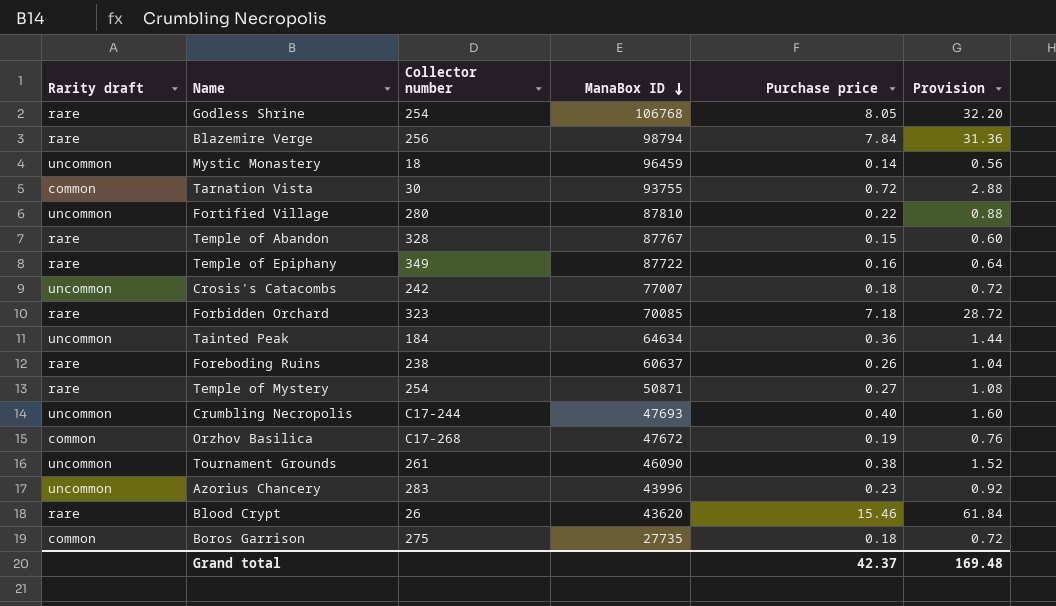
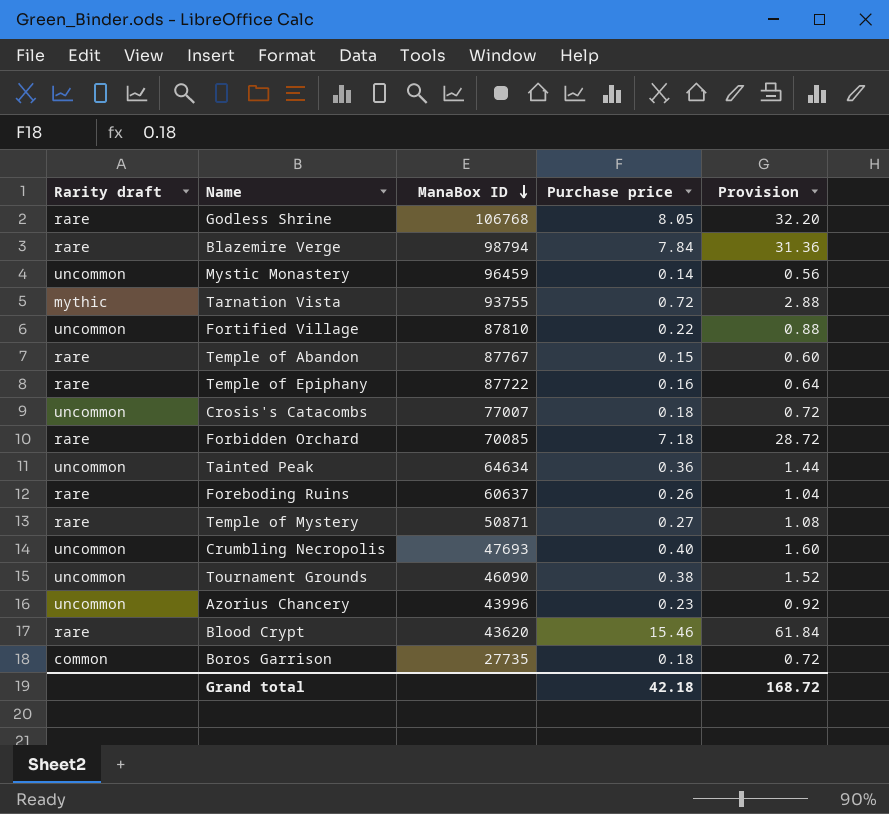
column Collector number | position: 3 -> none
row Orzhov Basilica: common | C17-268 | 47672 | 0.19 | 0.76 -> none
Tarnation Vista | Rarity draft: common -> mythic
Grand total | Purchase price: 42.37 -> 42.18
Grand total | Provision: 169.48 -> 168.72

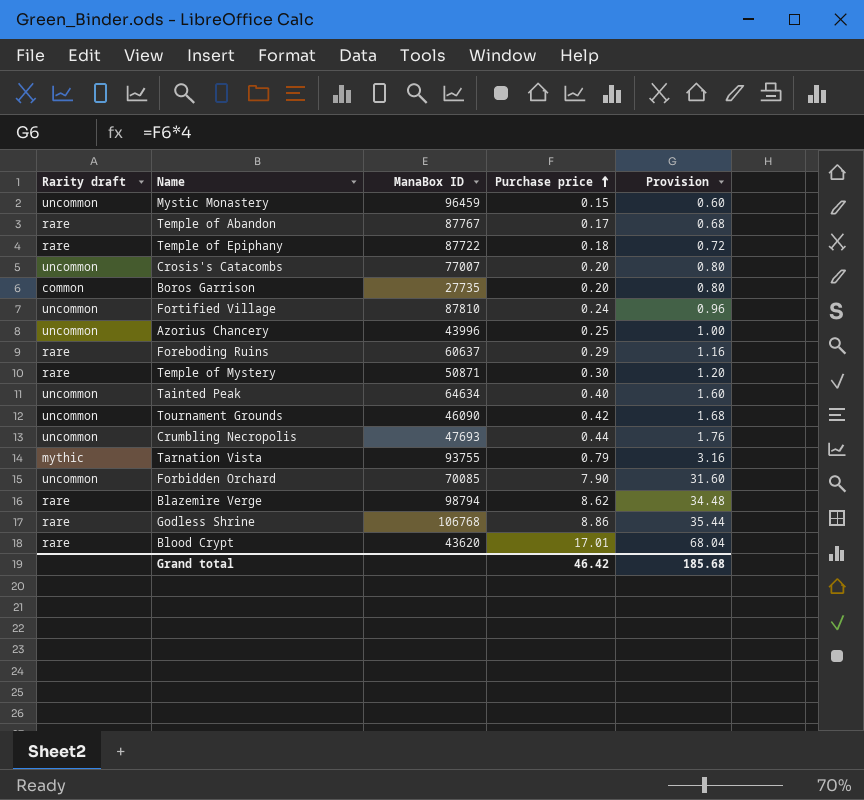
row order: ManaBox ID descending -> Purchase price ascending
Mystic Monastery | Purchase price: 0.14 -> 0.15
Mystic Monastery | Provision: 0.56 -> 0.60
Temple of Abandon | Purchase price: 0.15 -> 0.17
Temple of Abandon | Provision: 0.60 -> 0.68
Temple of Epiphany | Purchase price: 0.16 -> 0.18
Temple of Epiphany | Provision: 0.64 -> 0.72
Crosis's Catacombs | Purchase price: 0.18 -> 0.20
Crosis's Catacombs | Provision: 0.72 -> 0.80
Boros Garrison | Purchase price: 0.18 -> 0.20
Boros Garrison | Provision: 0.72 -> 0.80
Fortified Village | Purchase price: 0.22 -> 0.24
Fortified Village | Provision: 0.88 -> 0.96
Azorius Chancery | Purchase price: 0.23 -> 0.25
Azorius Chancery | Provision: 0.92 -> 1.00
Foreboding Ruins | Purchase price: 0.26 -> 0.29
Foreboding Ruins | Provision: 1.04 -> 1.16
Temple of Mystery | Purchase price: 0.27 -> 0.30
Temple of Mystery | Provision: 1.08 -> 1.20
Tainted Peak | Purchase price: 0.36 -> 0.40
Tainted Peak | Provision: 1.44 -> 1.60
Tournament Grounds | Purchase price: 0.38 -> 0.42
Tournament Grounds | Provision: 1.52 -> 1.68
Crumbling Necropolis | Purchase price: 0.40 -> 0.44
Crumbling Necropolis | Provision: 1.60 -> 1.76
Tarnation Vista | Purchase price: 0.72 -> 0.79
Tarnation Vista | Provision: 2.88 -> 3.16
Forbidden Orchard | Rarity draft: rare -> uncommon
Forbidden Orchard | Purchase price: 7.18 -> 7.90
Forbidden Orchard | Provision: 28.72 -> 31.60
Blazemire Verge | Purchase price: 7.84 -> 8.62
Blazemire Verge | Provision: 31.36 -> 34.48
Godless Shrine | Purchase price: 8.05 -> 8.86
Godless Shrine | Provision: 32.20 -> 35.44
Blood Crypt | Purchase price: 15.46 -> 17.01
Blood Crypt | Provision: 61.84 -> 68.04
Grand total | Purchase price: 42.18 -> 46.42
Grand total | Provision: 168.72 -> 185.68

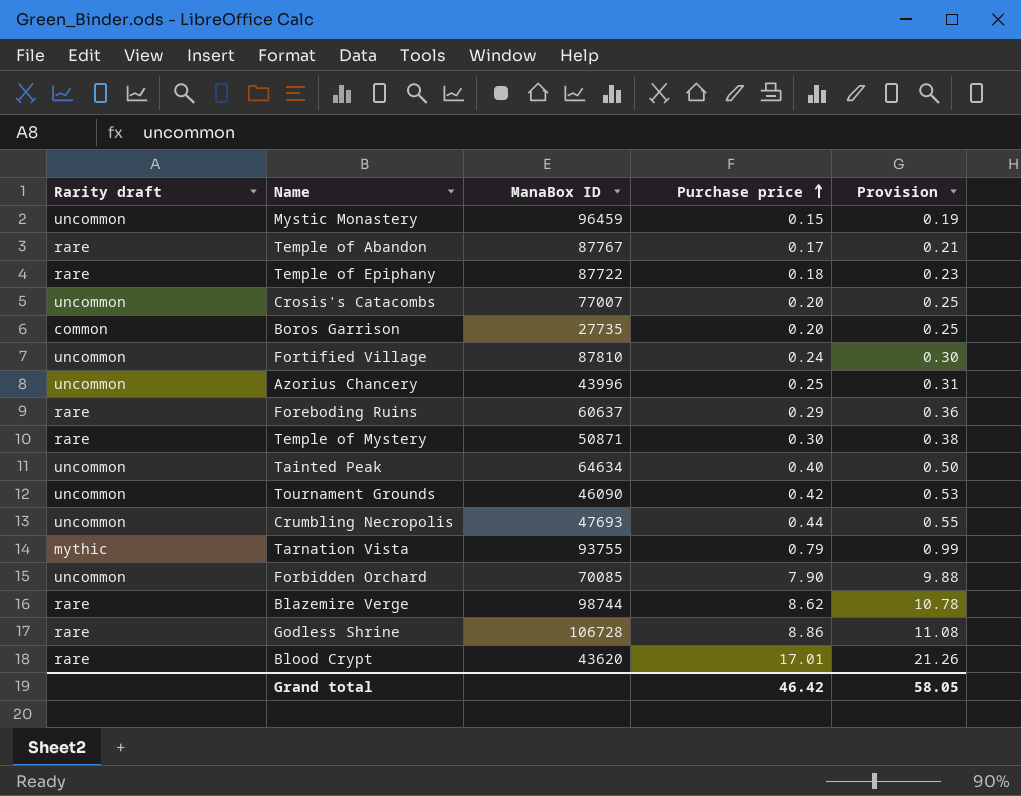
column Provision | formula: [Purchase price] * 4 -> [Purchase price] * 1.25
Blazemire Verge | ManaBox ID: 98794 -> 98744
Godless Shrine | ManaBox ID: 106768 -> 106728
Grand total | Provision: 185.68 -> 58.05

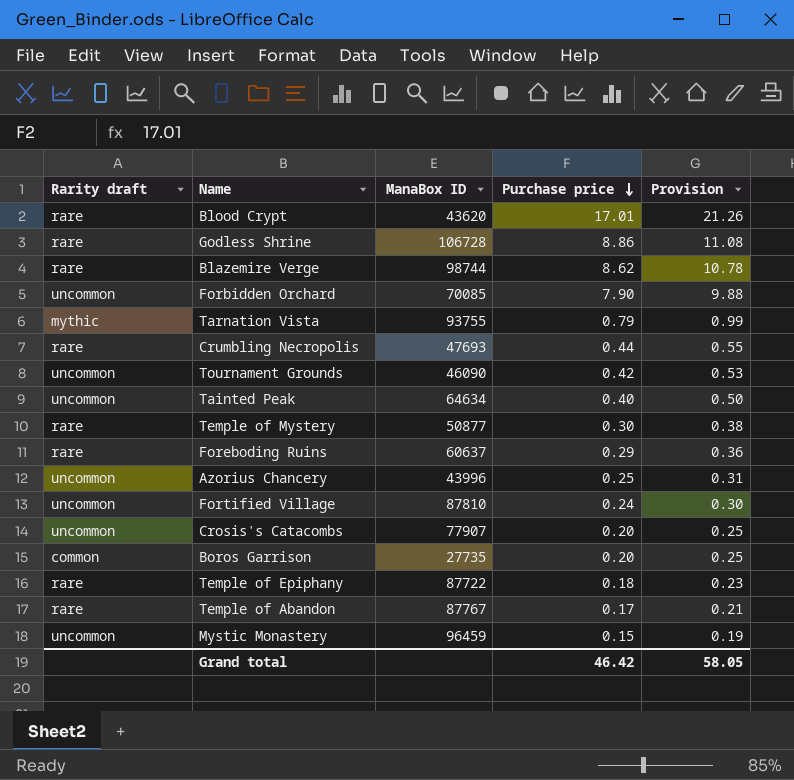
row order: Purchase price ascending -> Purchase price descending
Crumbling Necropolis | Rarity draft: uncommon -> rare
Temple of Mystery | ManaBox ID: 50871 -> 50877
Crosis's Catacombs | ManaBox ID: 77007 -> 77907

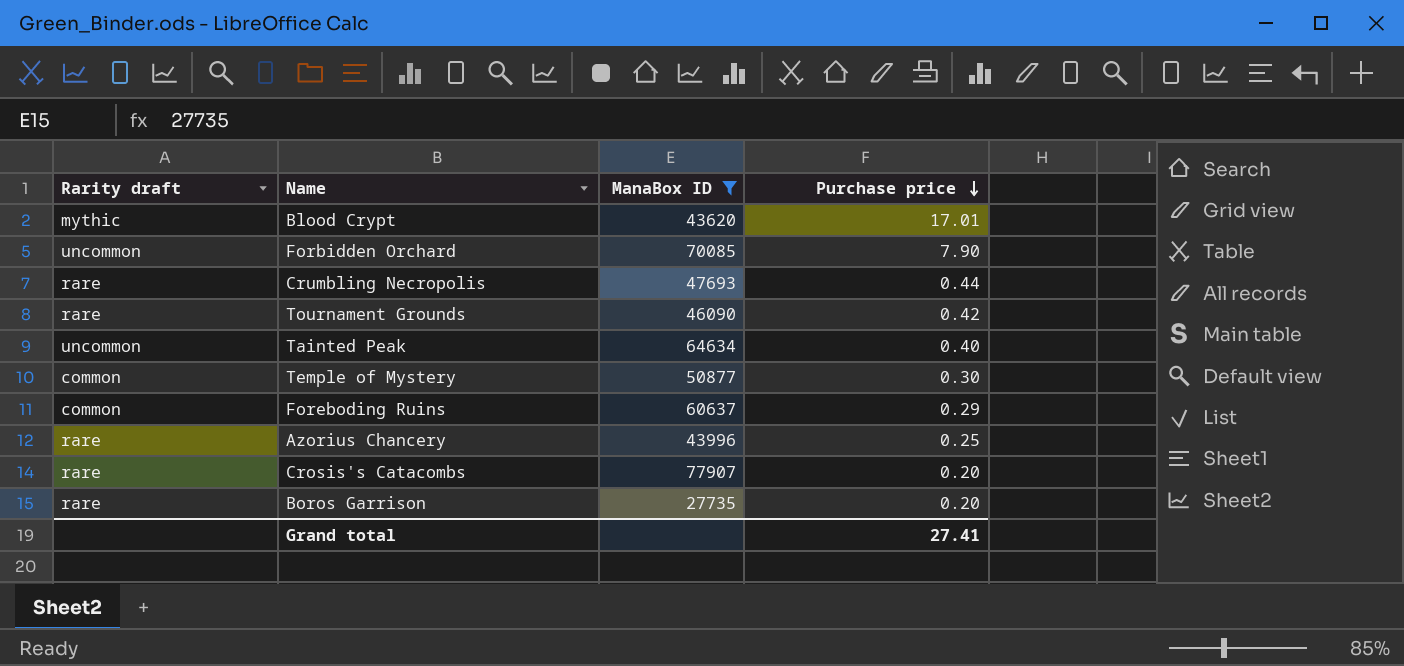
filter: none -> ManaBox ID <= 77907
column Provision | formula: [Purchase price] * 1.25 -> none
Blood Crypt | Rarity draft: rare -> mythic
Tournament Grounds | Rarity draft: uncommon -> rare
Temple of Mystery | Rarity draft: rare -> common
Foreboding Ruins | Rarity draft: rare -> common
Azorius Chancery | Rarity draft: uncommon -> rare
Crosis's Catacombs | Rarity draft: uncommon -> rare
Boros Garrison | Rarity draft: common -> rare
Grand total | Purchase price: 46.42 -> 27.41

